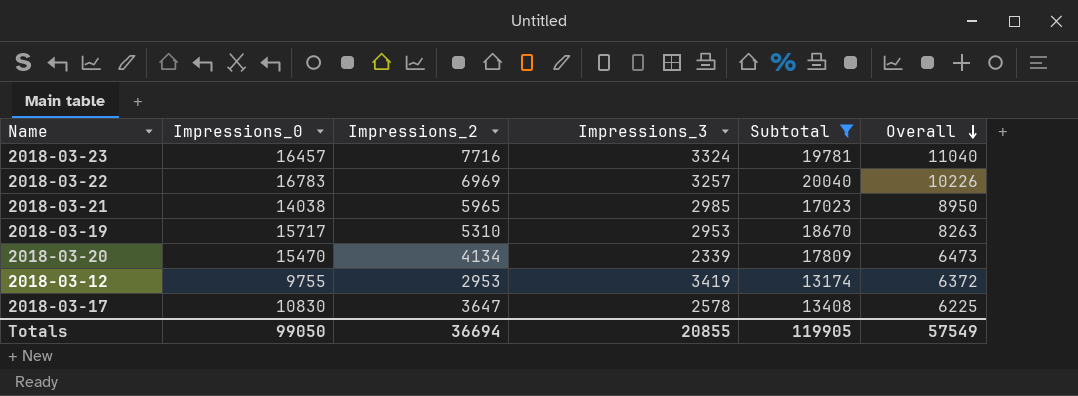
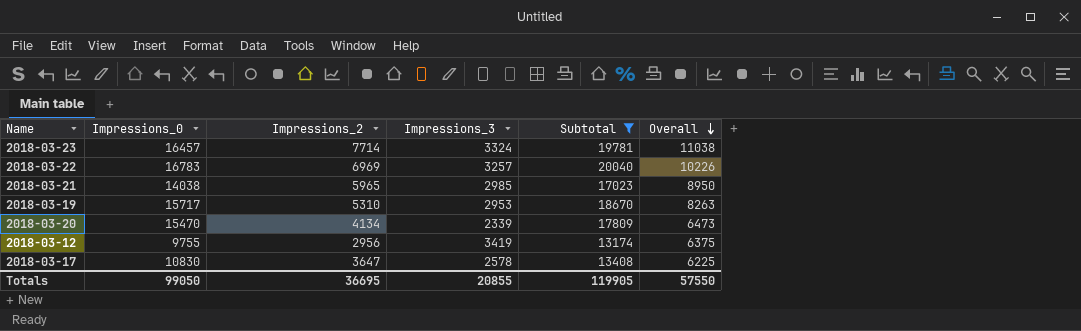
2018-03-23 | Impressions_2: 7716 -> 7714
2018-03-23 | Overall: 11040 -> 11038
2018-03-12 | Impressions_2: 2953 -> 2956
2018-03-12 | Overall: 6372 -> 6375
Totals | Impressions_2: 36694 -> 36695
Totals | Overall: 57549 -> 57550

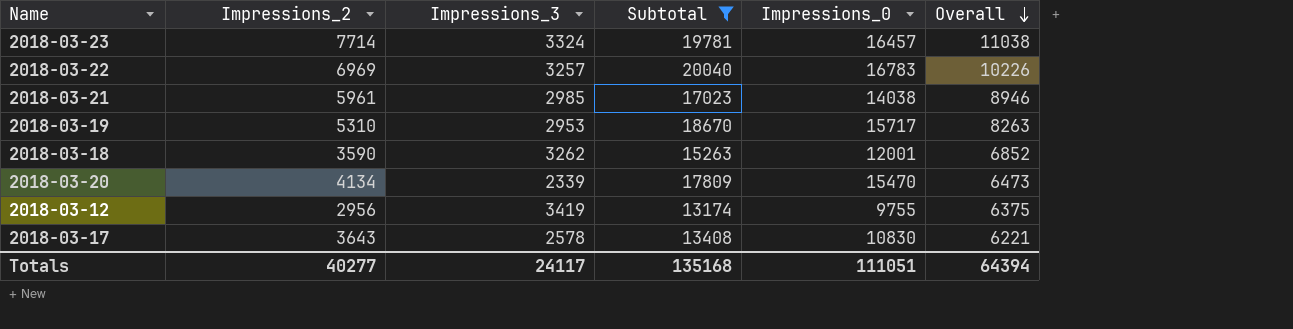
column Impressions_0 | position: 2 -> 5
2018-03-21 | Impressions_2: 5965 -> 5961
2018-03-21 | Overall: 8950 -> 8946
row 2018-03-18: none -> 3590 | 3262 | 15263 | 12001 | 6852
2018-03-17 | Impressions_2: 3647 -> 3643
2018-03-17 | Overall: 6225 -> 6221
Totals | Impressions_2: 36695 -> 40277
Totals | Impressions_3: 20855 -> 24117
Totals | Subtotal: 119905 -> 135168
Totals | Impressions_0: 99050 -> 111051
Totals | Overall: 57550 -> 64394

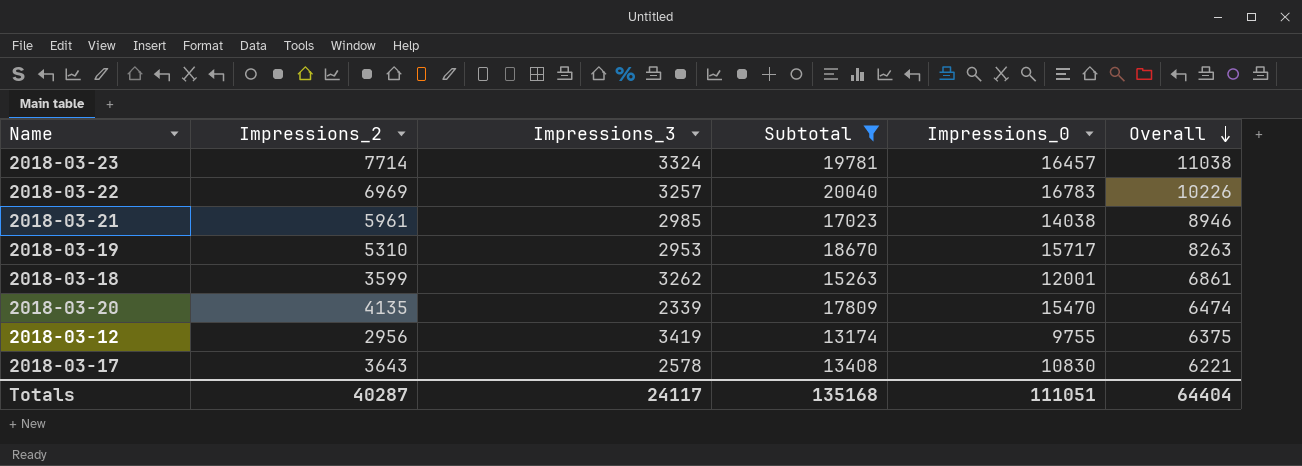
2018-03-18 | Impressions_2: 3590 -> 3599
2018-03-18 | Overall: 6852 -> 6861
2018-03-20 | Impressions_2: 4134 -> 4135
2018-03-20 | Overall: 6473 -> 6474
Totals | Impressions_2: 40277 -> 40287
Totals | Overall: 64394 -> 64404

